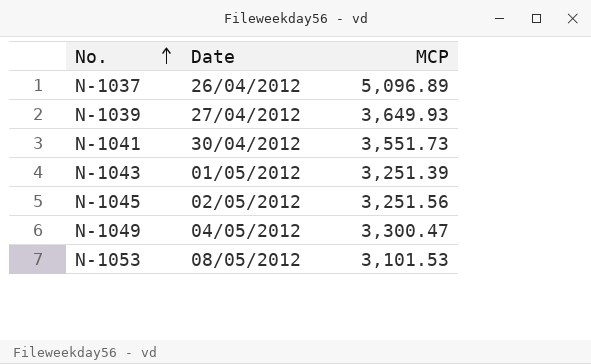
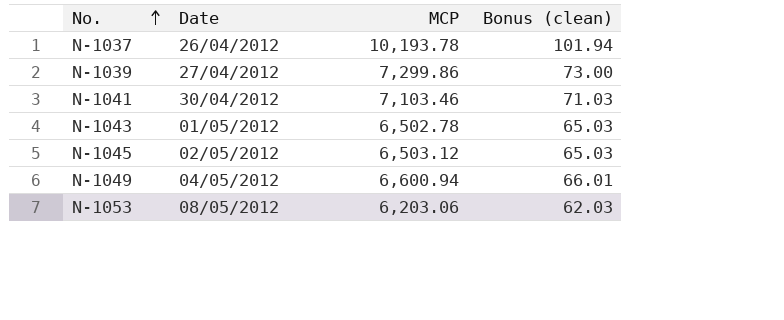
column Bonus (clean) | formula: none -> [MCP] * 0.01
N-1037 | MCP: 5,096.89 -> 10,193.78
N-1039 | MCP: 3,649.93 -> 7,299.86
N-1041 | MCP: 3,551.73 -> 7,103.46
N-1043 | MCP: 3,251.39 -> 6,502.78
N-1045 | MCP: 3,251.56 -> 6,503.12
N-1049 | MCP: 3,300.47 -> 6,600.94
N-1053 | MCP: 3,101.53 -> 6,203.06

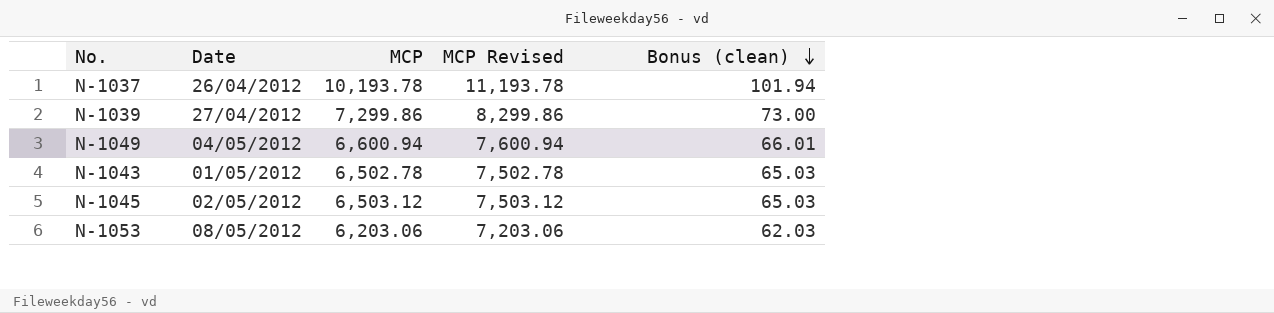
row order: No. ascending -> Bonus (clean) descending
column MCP Revised | formula: none -> [MCP] + 1000
row N-1041: 30/04/2012 | 7,103.46 | 71.03 -> none

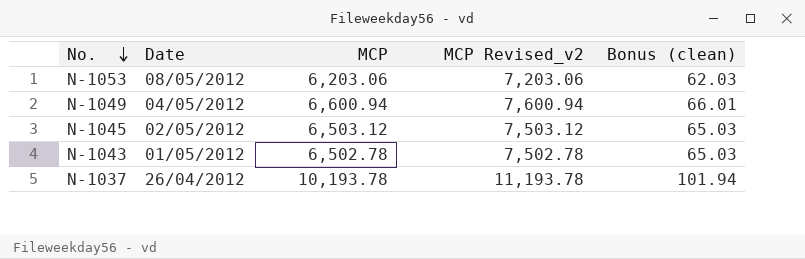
row order: Bonus (clean) descending -> No. descending
column name: MCP Revised -> MCP Revised_v2
row N-1039: 27/04/2012 | 7,299.86 | 8,299.86 | 73.00 -> none

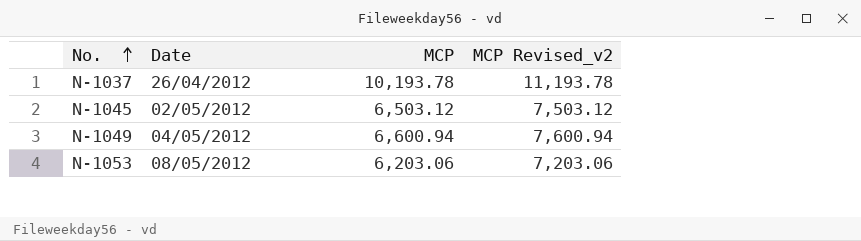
row order: No. descending -> No. ascending
column Bonus (clean) | formula: [MCP] * 0.01 -> none
row N-1043: 01/05/2012 | 6,502.78 | 7,502.78 | 65.03 -> none

